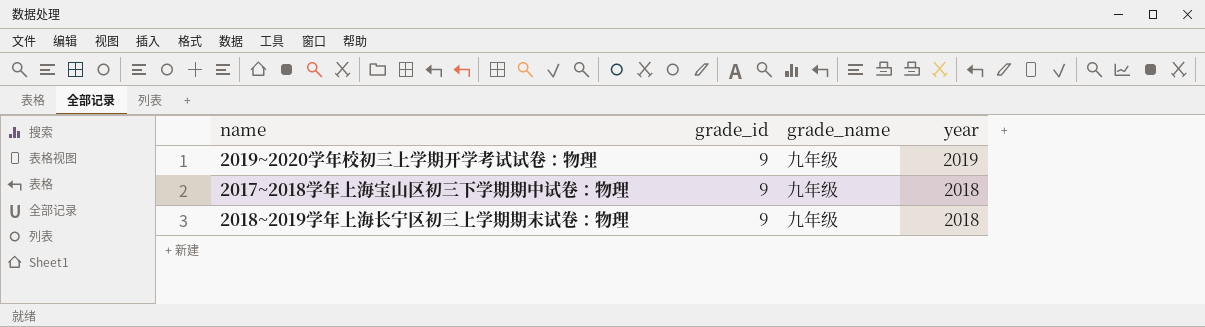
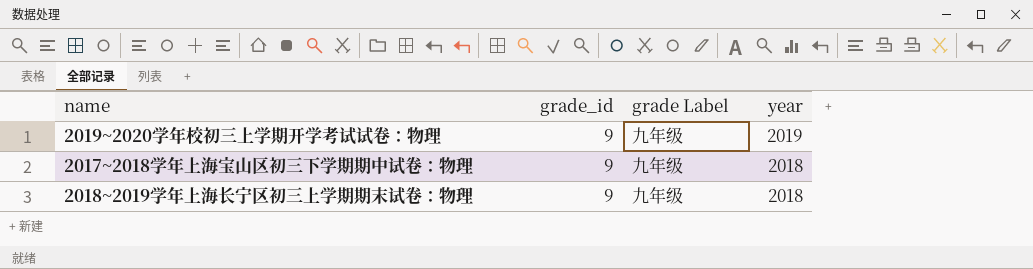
column name: grade_name -> grade Label

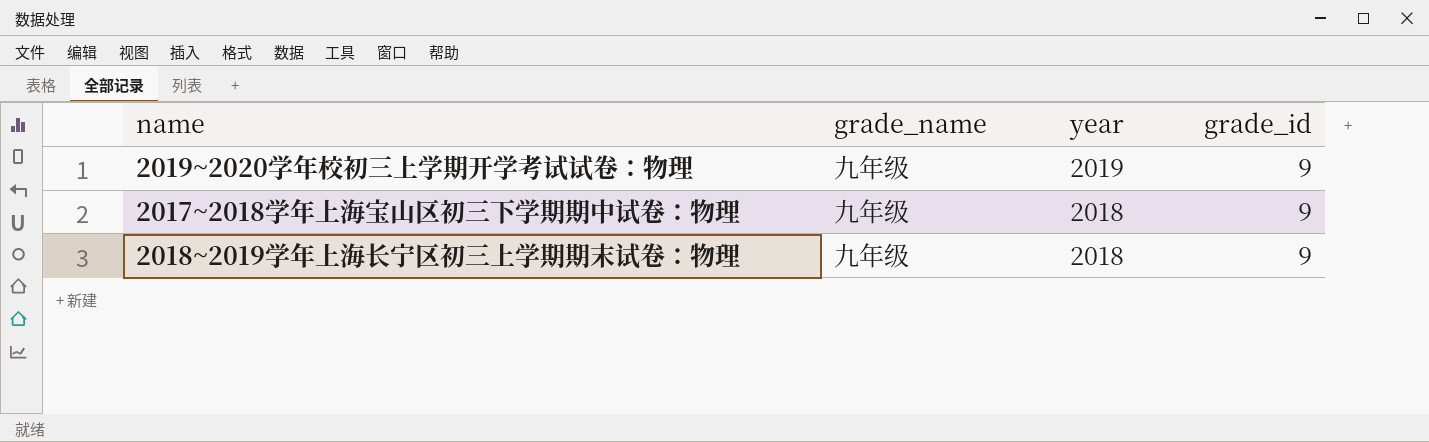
column name: grade Label -> grade_name
column grade_id | position: 2 -> 4

